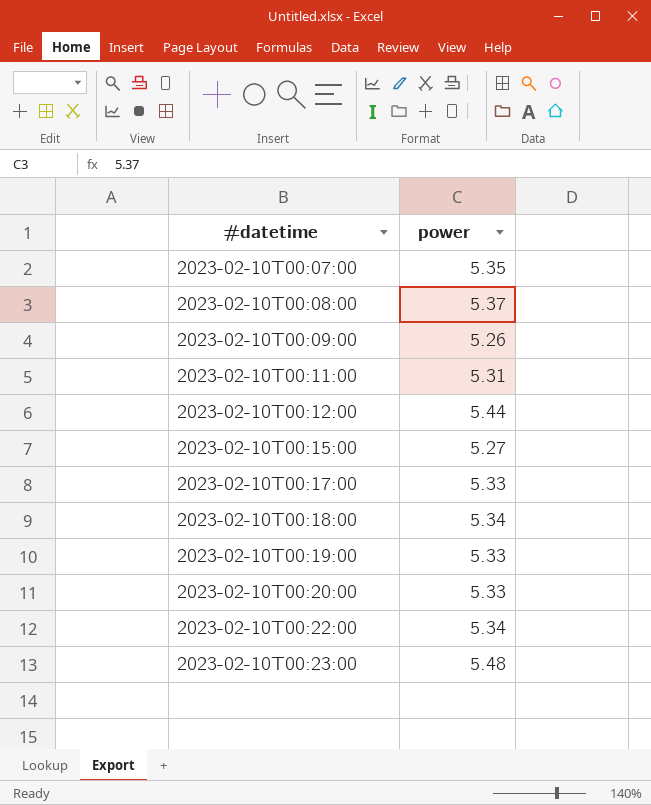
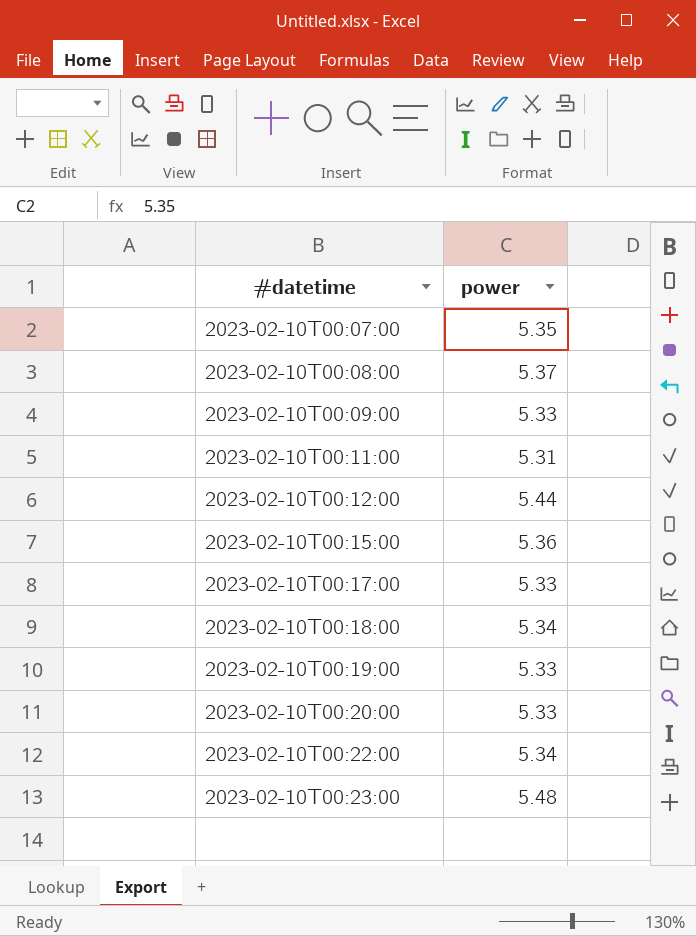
2023-02-10T00:09:00 | power: 5.26 -> 5.33
2023-02-10T00:15:00 | power: 5.27 -> 5.36

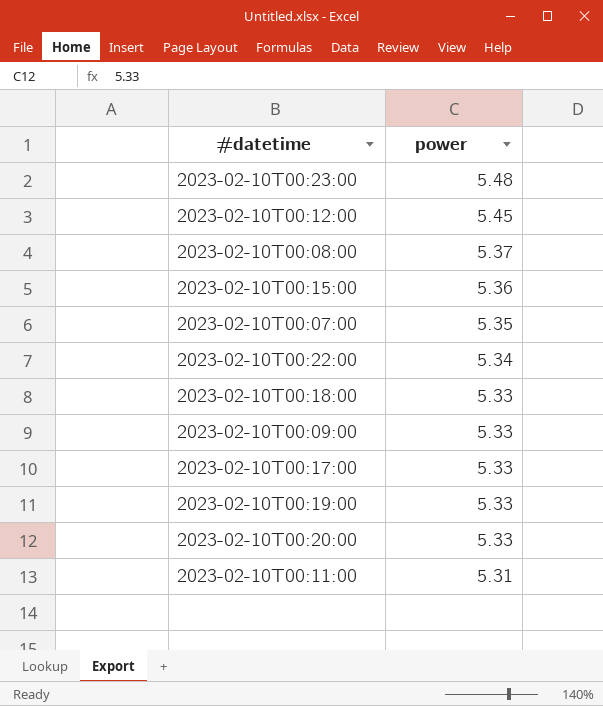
row order: #datetime ascending -> power descending
2023-02-10T00:12:00 | power: 5.44 -> 5.45
2023-02-10T00:18:00 | power: 5.34 -> 5.33

